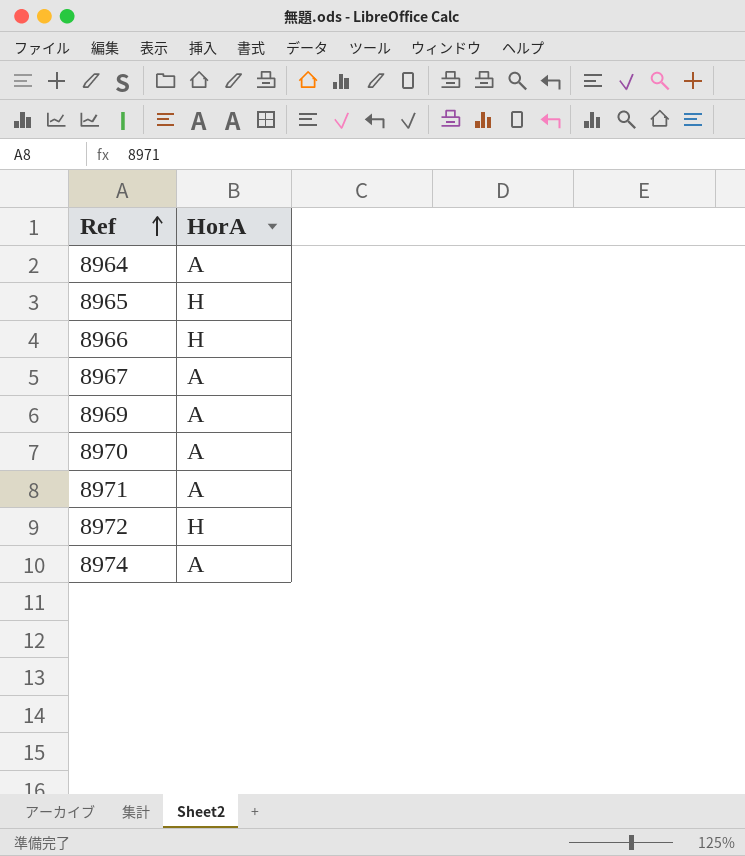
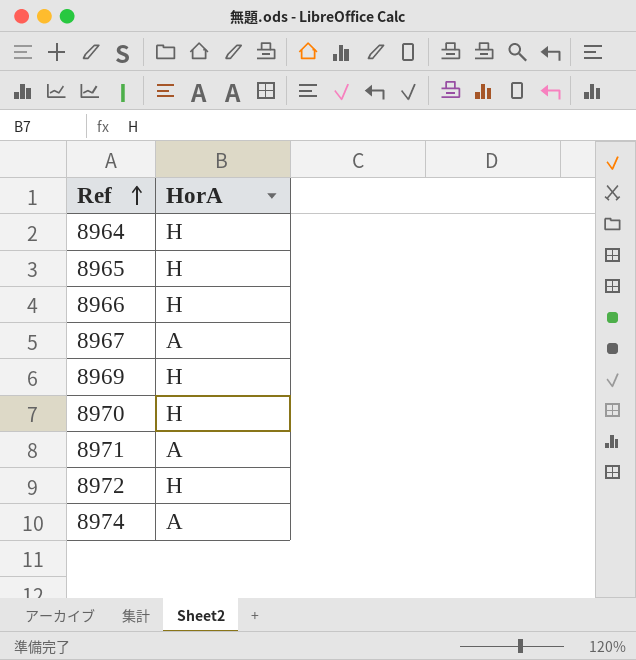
8964 | HorA: A -> H
8969 | HorA: A -> H
8970 | HorA: A -> H

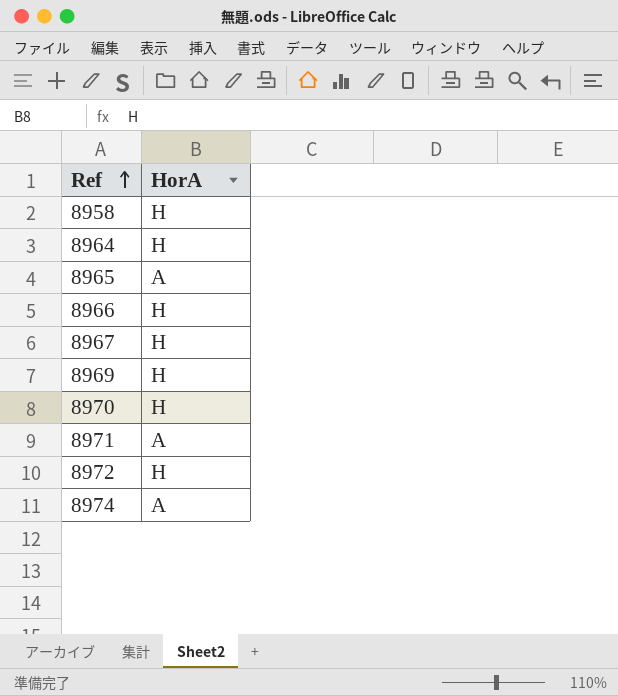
row 8958: none -> H
8965 | HorA: H -> A
8967 | HorA: A -> H

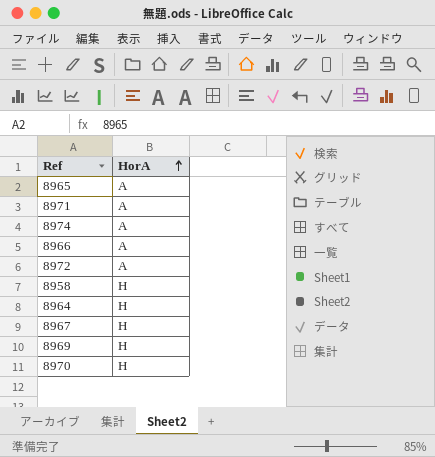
row order: Ref ascending -> HorA ascending
8966 | HorA: H -> A
8972 | HorA: H -> A

